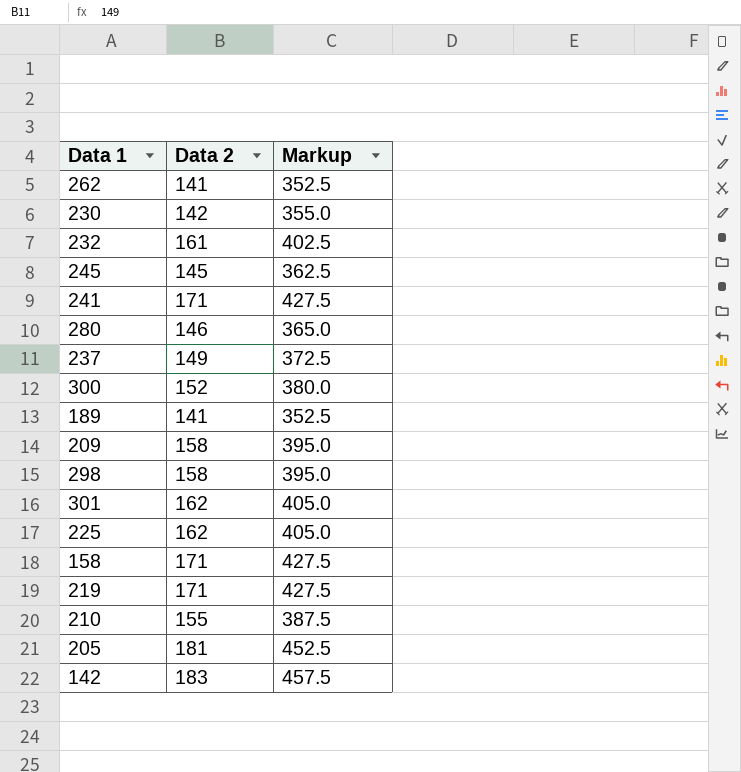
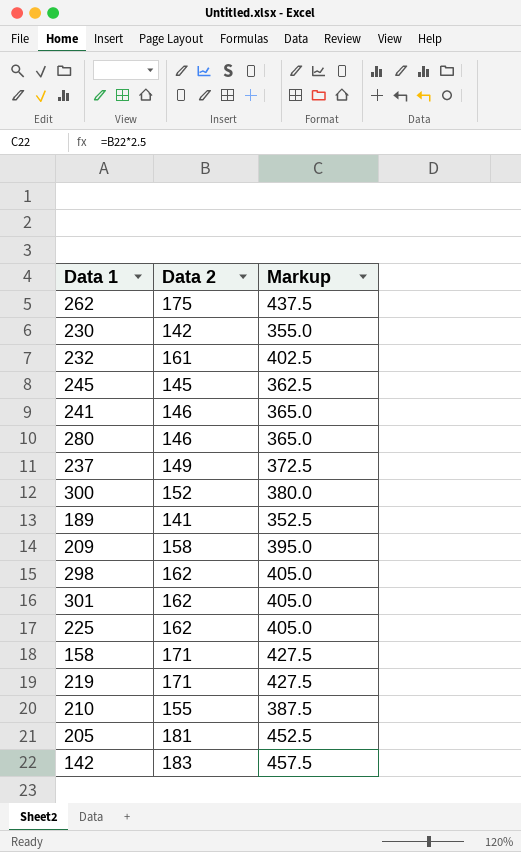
262 | Data 2: 141 -> 175
262 | Markup: 352.5 -> 437.5
241 | Data 2: 171 -> 146
241 | Markup: 427.5 -> 365.0
298 | Data 2: 158 -> 162
298 | Markup: 395.0 -> 405.0

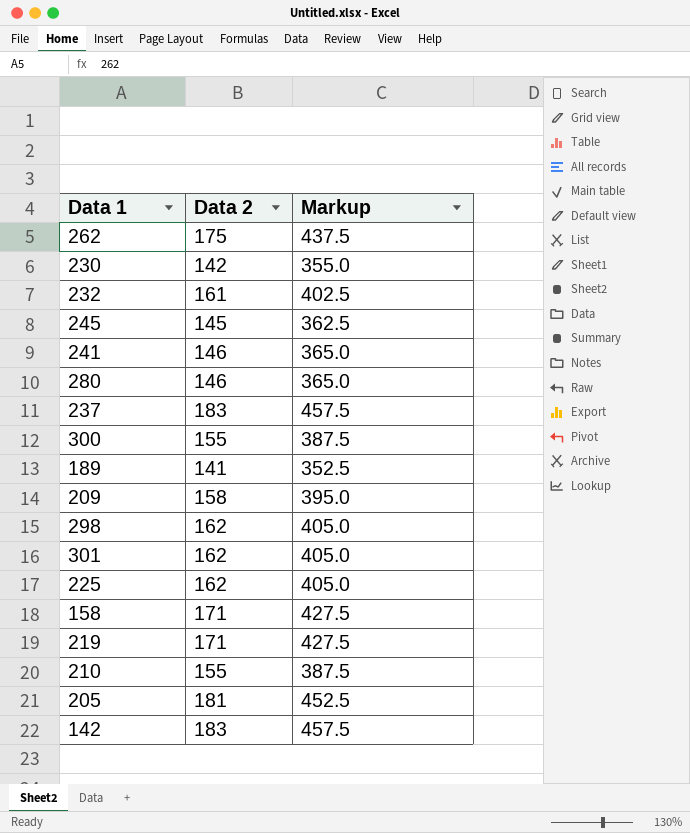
237 | Data 2: 149 -> 183
237 | Markup: 372.5 -> 457.5
300 | Data 2: 152 -> 155
300 | Markup: 380.0 -> 387.5

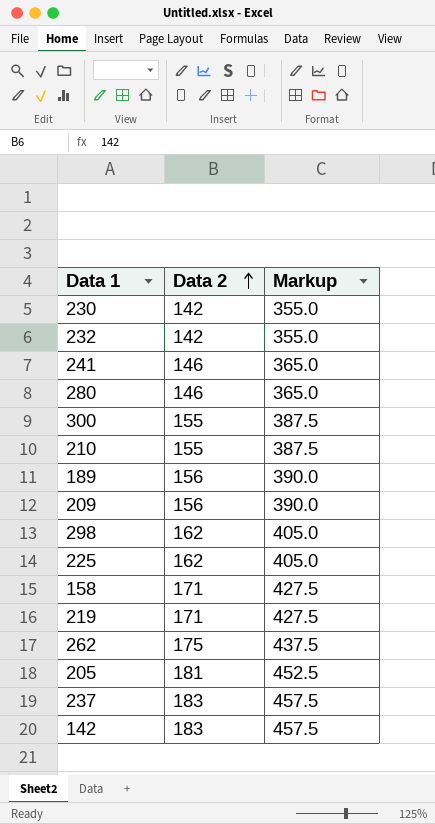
row order: none -> Data 2 ascending
row 245: 145 | 362.5 -> none
row 301: 162 | 405.0 -> none
232 | Data 2: 161 -> 142
232 | Markup: 402.5 -> 355.0
189 | Data 2: 141 -> 156
189 | Markup: 352.5 -> 390.0
209 | Data 2: 158 -> 156
209 | Markup: 395.0 -> 390.0

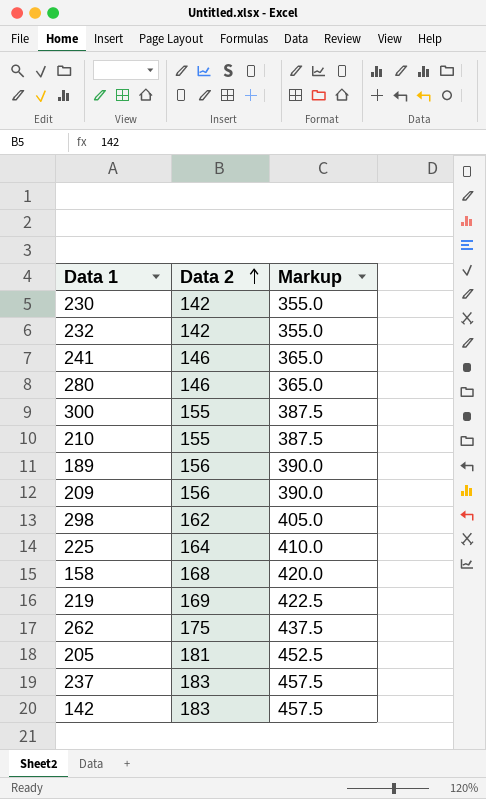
225 | Data 2: 162 -> 164
225 | Markup: 405.0 -> 410.0
158 | Data 2: 171 -> 168
158 | Markup: 427.5 -> 420.0
219 | Data 2: 171 -> 169
219 | Markup: 427.5 -> 422.5

